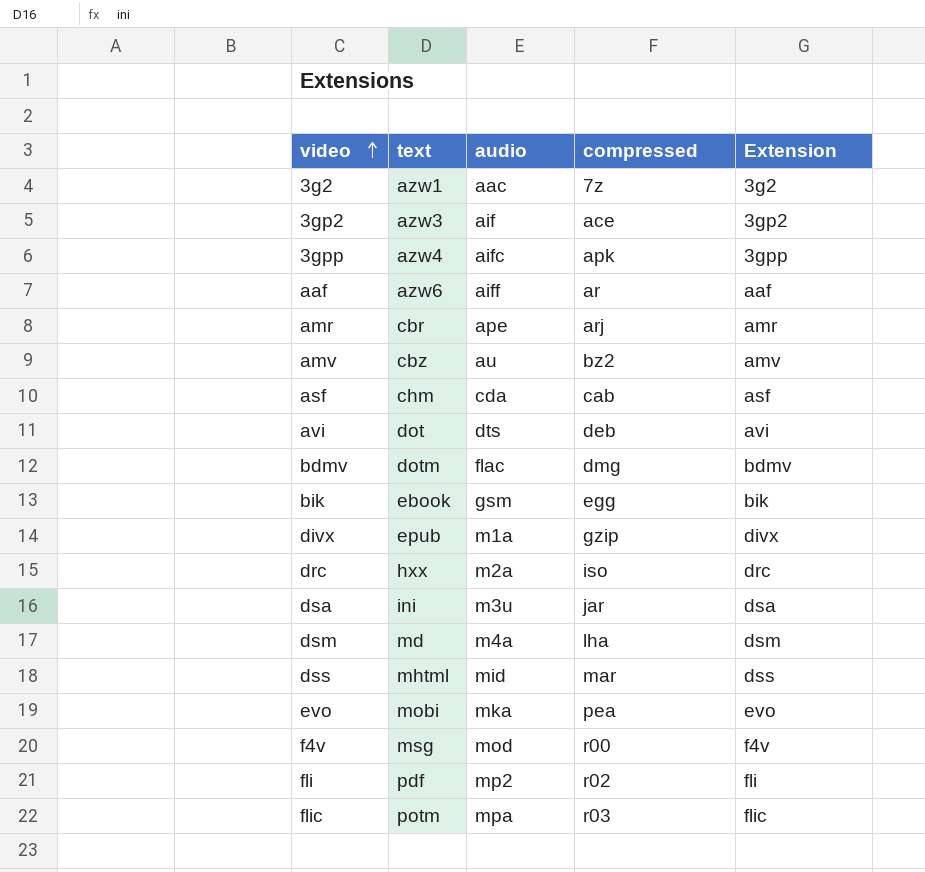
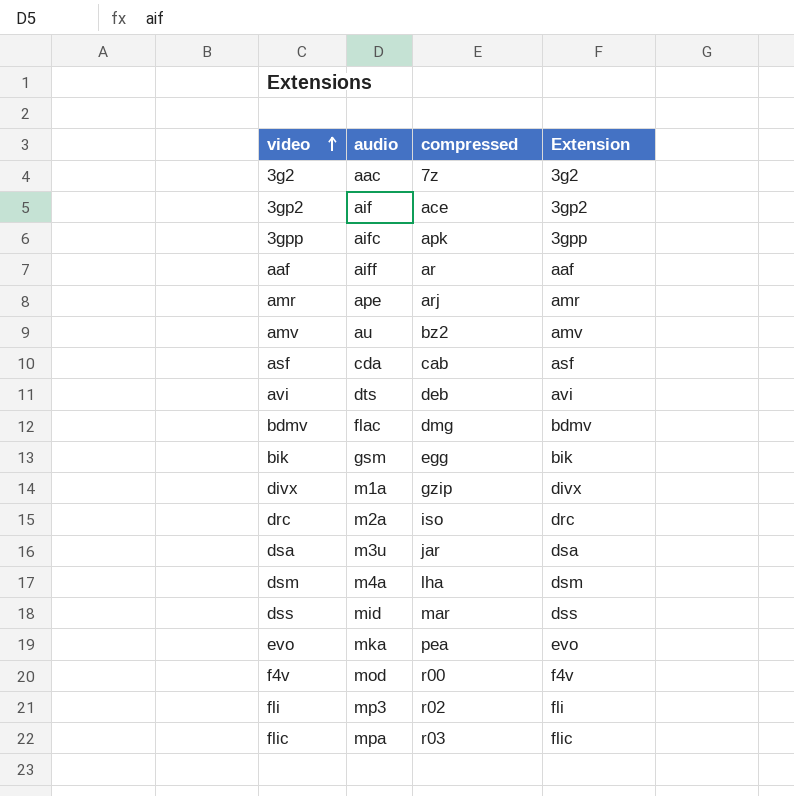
column text | position: 2 -> none
fli | audio: mp2 -> mp3

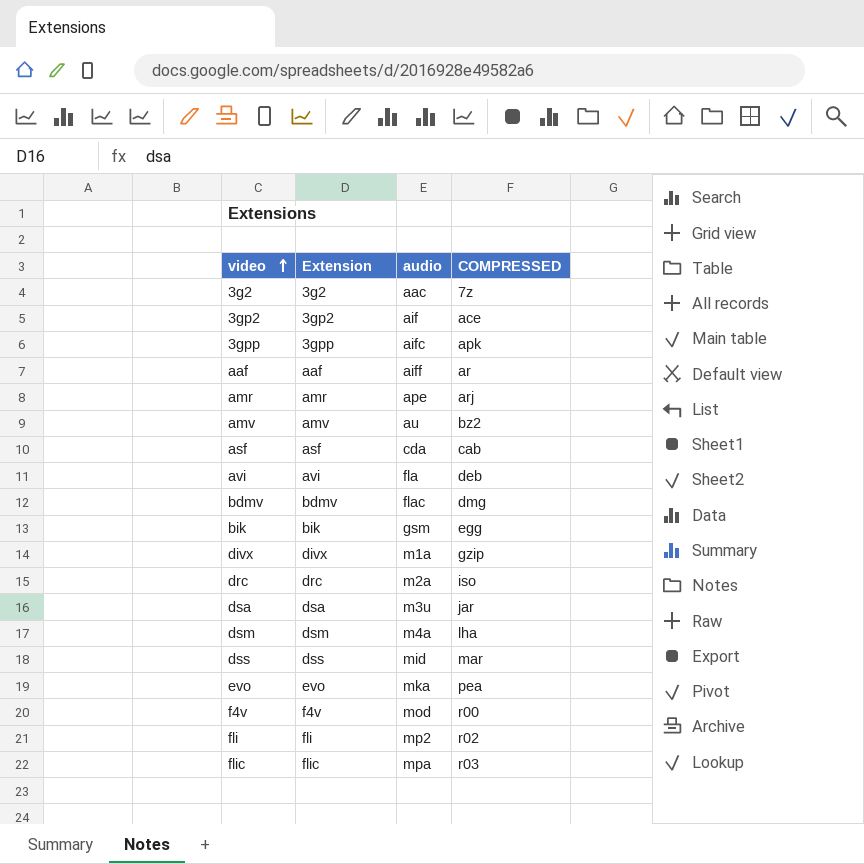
column Extension | position: 4 -> 2
column name: compressed -> COMPRESSED
avi | audio: dts -> fla
fli | audio: mp3 -> mp2

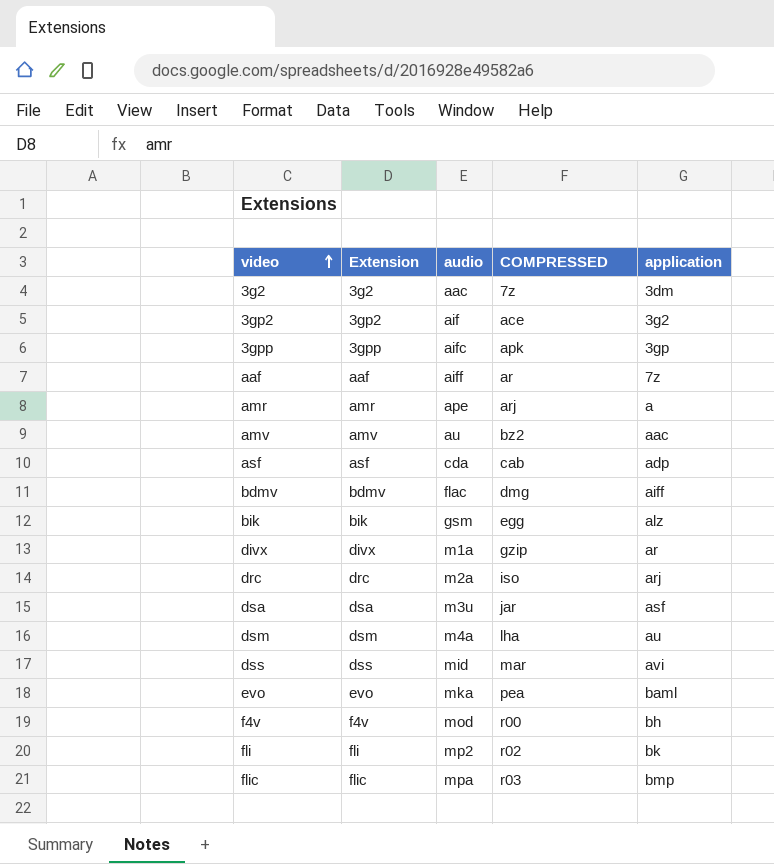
column application | position: none -> 5
row avi: avi | fla | deb -> none

